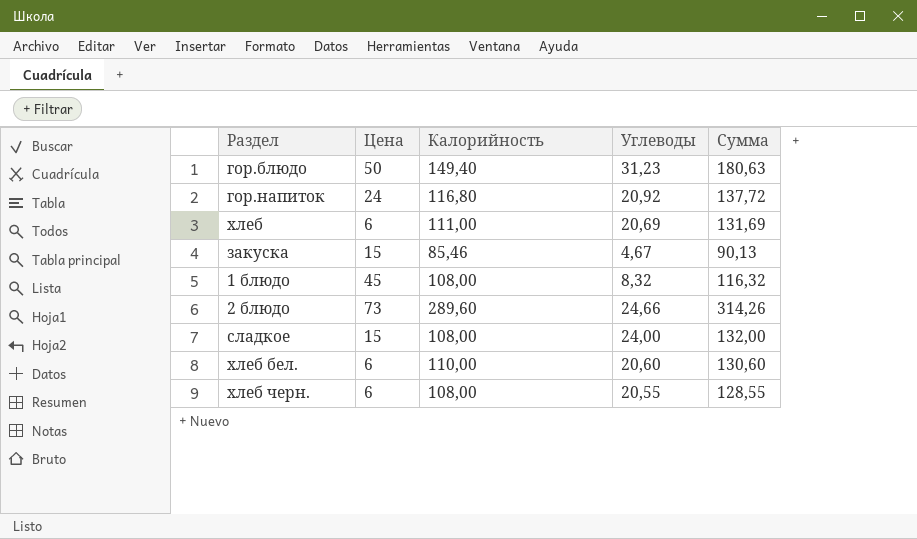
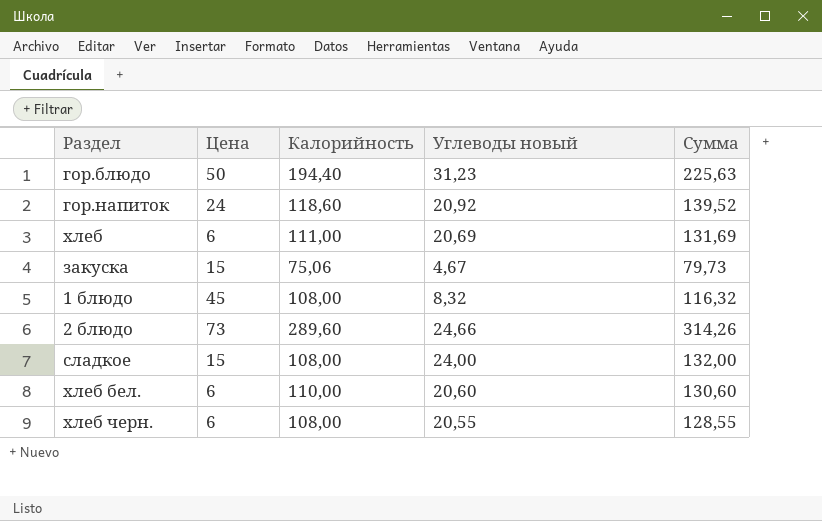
column name: Углеводы -> Углеводы новый
гор.блюдо | Калорийность: 149,40 -> 194,40
гор.блюдо | Сумма: 180,63 -> 225,63
гор.напиток | Калорийность: 116,80 -> 118,60
гор.напиток | Сумма: 137,72 -> 139,52
закуска | Калорийность: 85,46 -> 75,06
закуска | Сумма: 90,13 -> 79,73

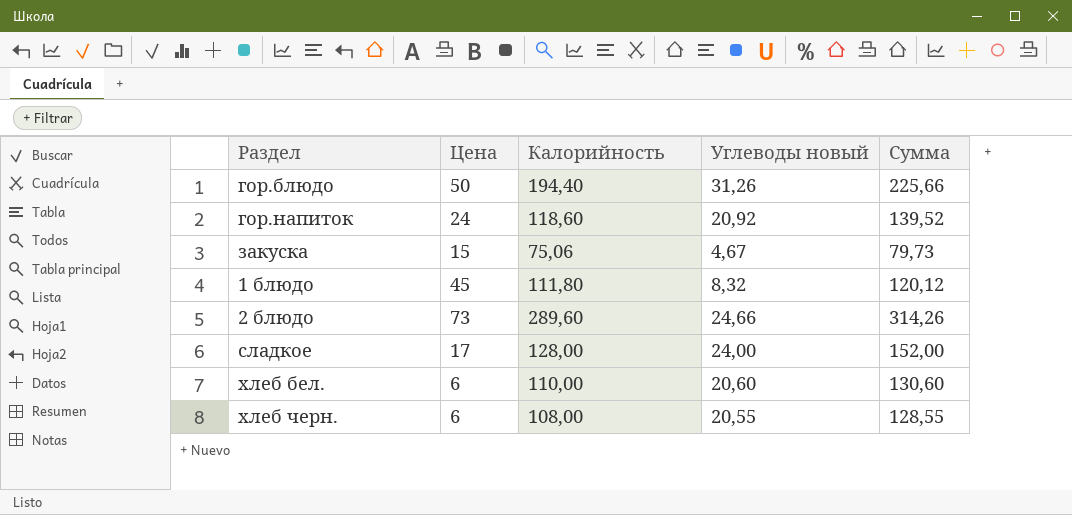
row хлеб: 6 | 111,00 | 20,69 | 131,69 -> none
гор.блюдо | Углеводы новый: 31,23 -> 31,26
гор.блюдо | Сумма: 225,63 -> 225,66
1 блюдо | Калорийность: 108,00 -> 111,80
1 блюдо | Сумма: 116,32 -> 120,12
сладкое | Цена: 15 -> 17
сладкое | Калорийность: 108,00 -> 128,00
сладкое | Сумма: 132,00 -> 152,00

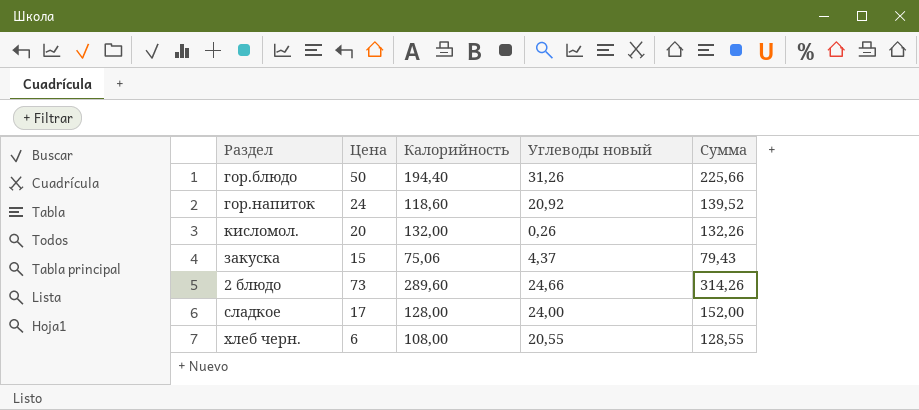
row 1 блюдо: 45 | 111,80 | 8,32 | 120,12 -> none
row хлеб бел.: 6 | 110,00 | 20,60 | 130,60 -> none
row кисломол.: none -> 20 | 132,00 | 0,26 | 132,26
закуска | Углеводы новый: 4,67 -> 4,37
закуска | Сумма: 79,73 -> 79,43

